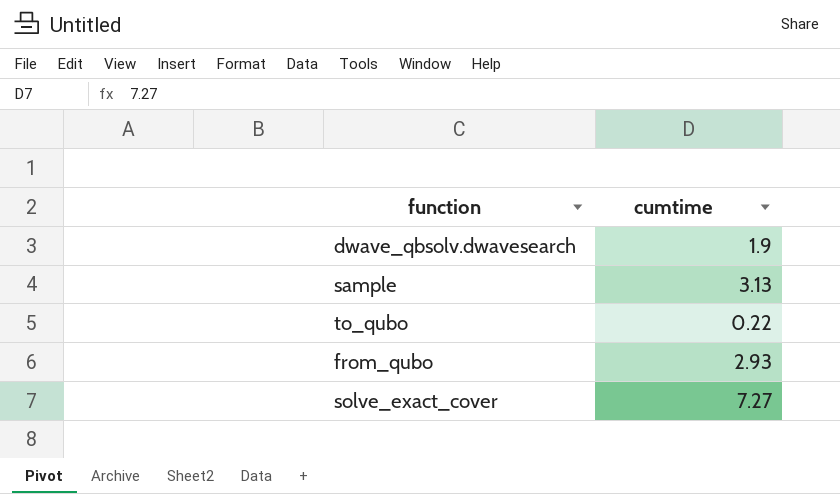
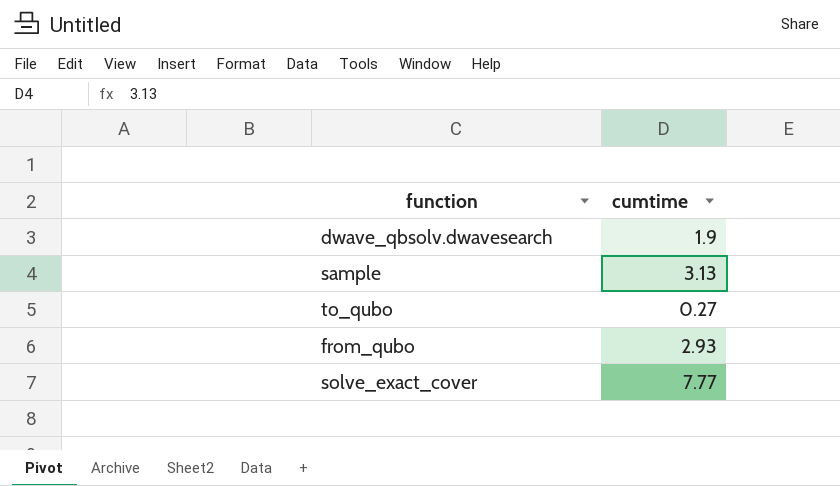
to_qubo | cumtime: 0.22 -> 0.27
solve_exact_cover | cumtime: 7.27 -> 7.77

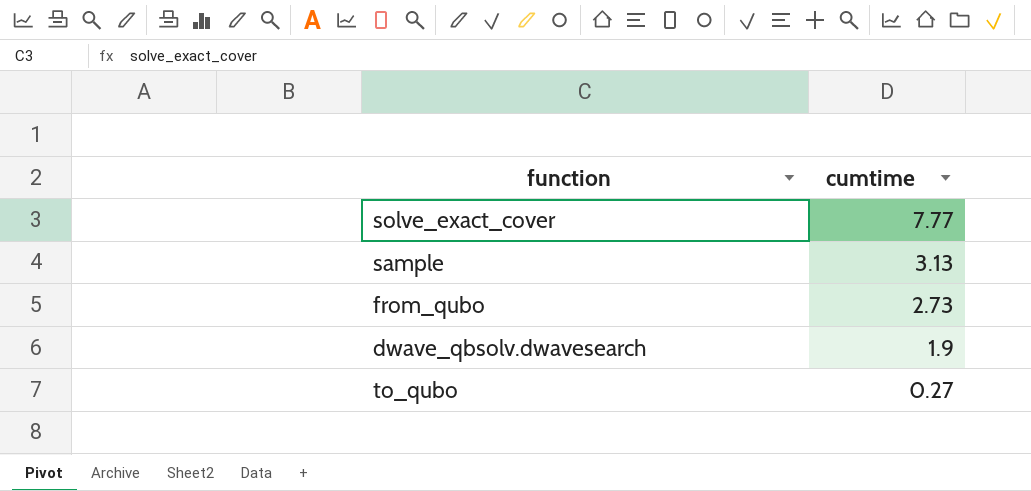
row order: none -> cumtime descending
from_qubo | cumtime: 2.93 -> 2.73

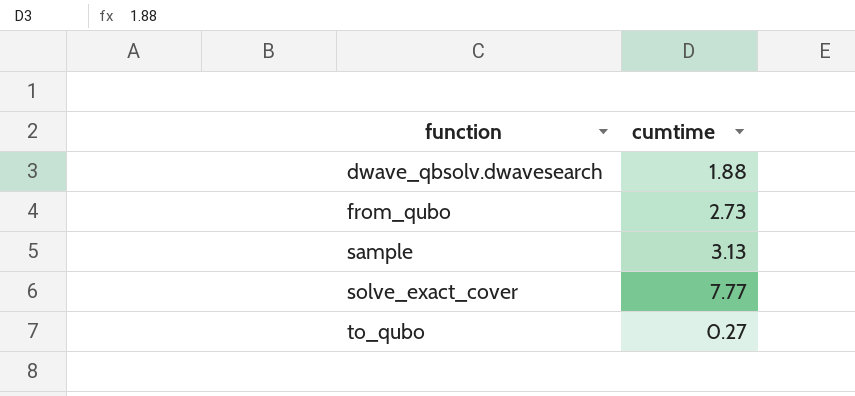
row order: cumtime descending -> function ascending
dwave_qbsolv.dwavesearch | cumtime: 1.9 -> 1.88

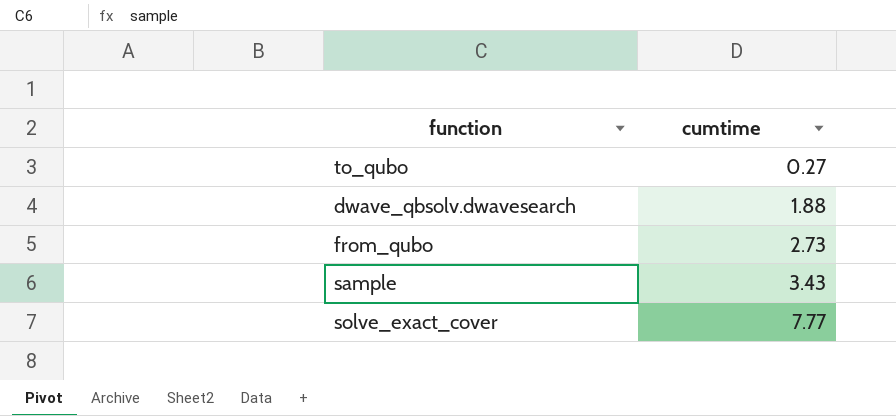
row order: function ascending -> cumtime ascending
sample | cumtime: 3.13 -> 3.43

